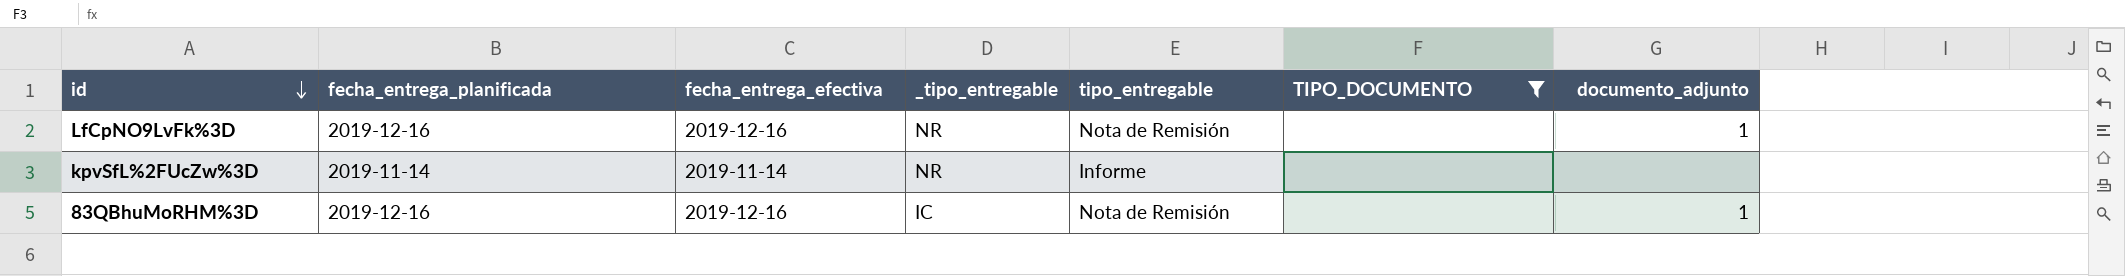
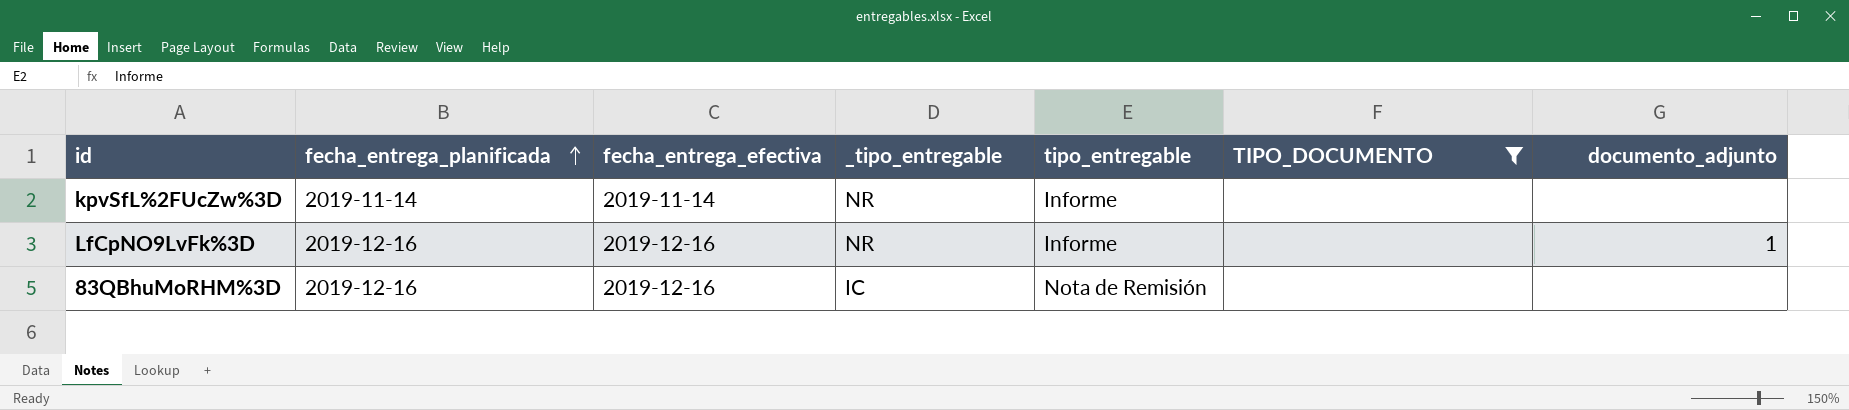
row order: id descending -> fecha_entrega_planificada ascending
LfCpNO9LvFk%3D | tipo_entregable: Nota de Remisión -> Informe
83QBhuMoRHM%3D | documento_adjunto: 1 -> none

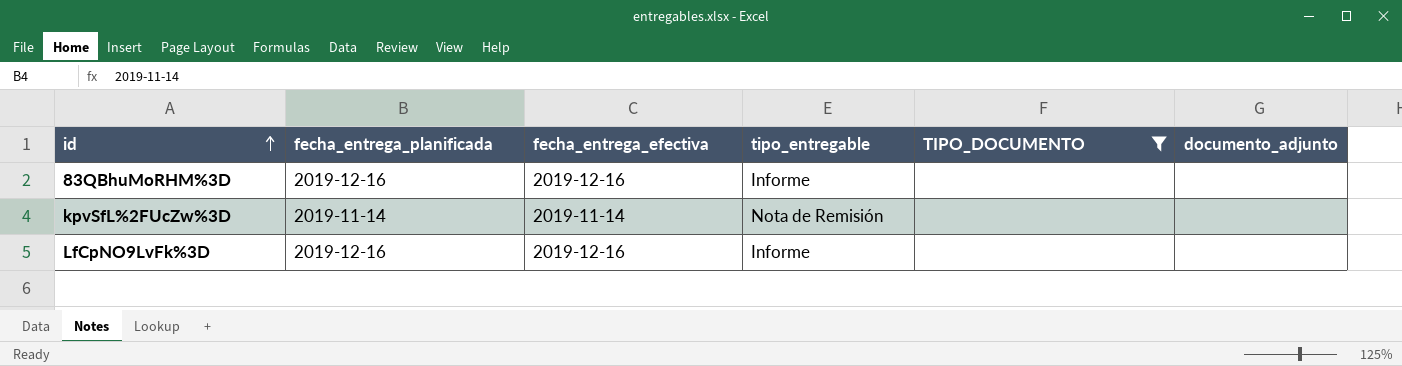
row order: fecha_entrega_planificada ascending -> id ascending
column _tipo_entregable | position: 4 -> none
83QBhuMoRHM%3D | tipo_entregable: Nota de Remisión -> Informe
kpvSfL%2FUcZw%3D | tipo_entregable: Informe -> Nota de Remisión
LfCpNO9LvFk%3D | documento_adjunto: 1 -> none

